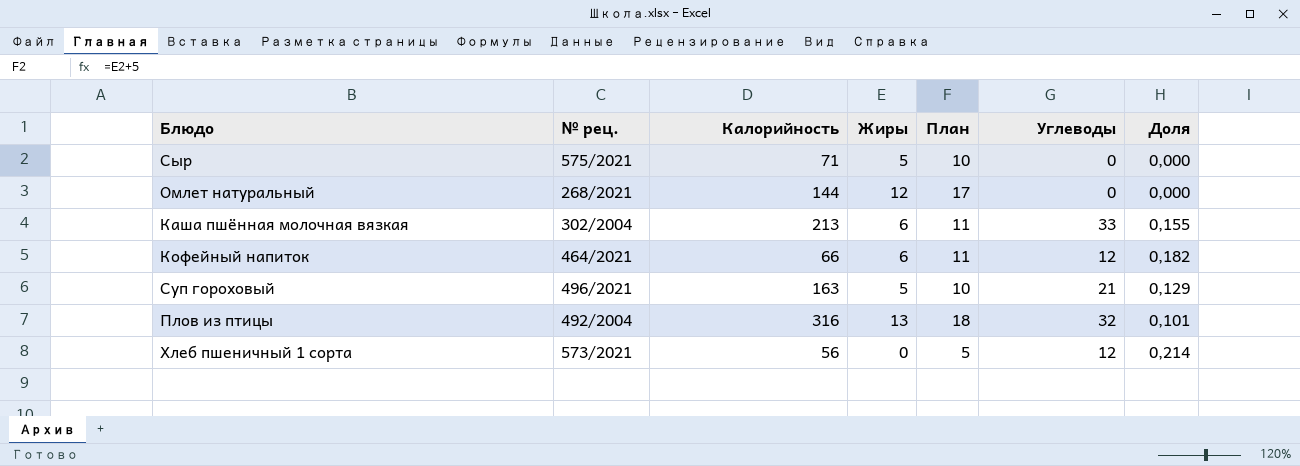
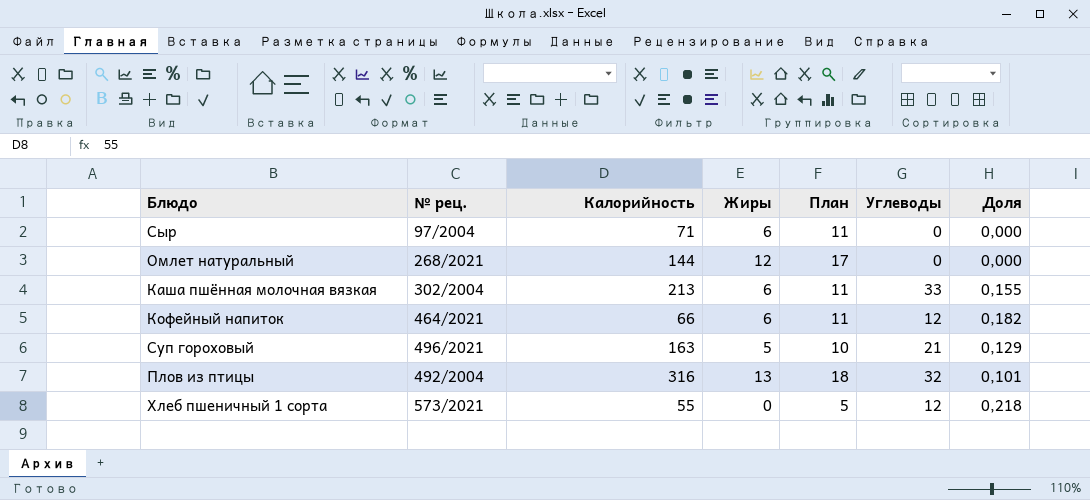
Сыр | № рец.: 575/2021 -> 97/2004
Сыр | Жиры: 5 -> 6
Сыр | План: 10 -> 11
Хлеб пшеничный 1 сорта | Калорийность: 56 -> 55
Хлеб пшеничный 1 сорта | Доля: 0,214 -> 0,218

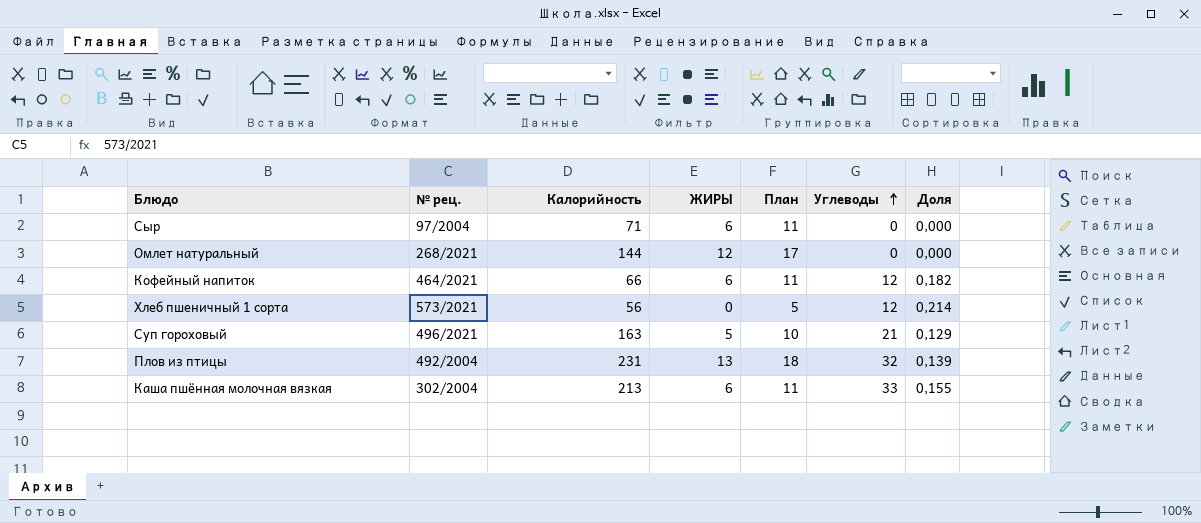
row order: none -> Углеводы ascending
column name: Жиры -> ЖИРЫ
Хлеб пшеничный 1 сорта | Калорийность: 55 -> 56
Хлеб пшеничный 1 сорта | Доля: 0,218 -> 0,214
Плов из птицы | Калорийность: 316 -> 231
Плов из птицы | Доля: 0,101 -> 0,139

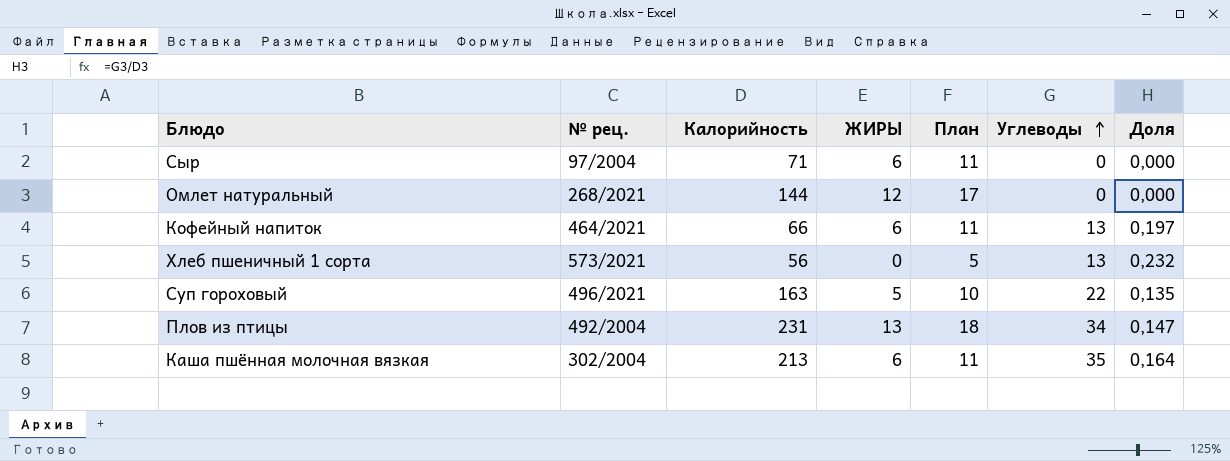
Кофейный напиток | Углеводы: 12 -> 13
Кофейный напиток | Доля: 0,182 -> 0,197
Хлеб пшеничный 1 сорта | Углеводы: 12 -> 13
Хлеб пшеничный 1 сорта | Доля: 0,214 -> 0,232
Суп гороховый | Углеводы: 21 -> 22
Суп гороховый | Доля: 0,129 -> 0,135
Плов из птицы | Углеводы: 32 -> 34
Плов из птицы | Доля: 0,139 -> 0,147
Каша пшённая молочная вязкая | Углеводы: 33 -> 35
Каша пшённая молочная вязкая | Доля: 0,155 -> 0,164

